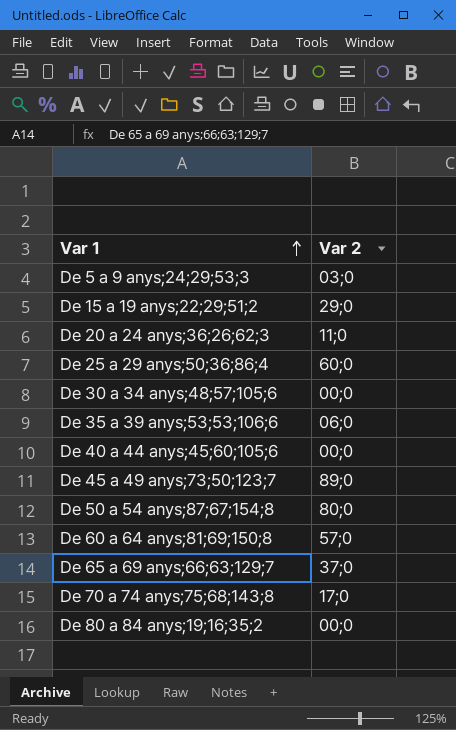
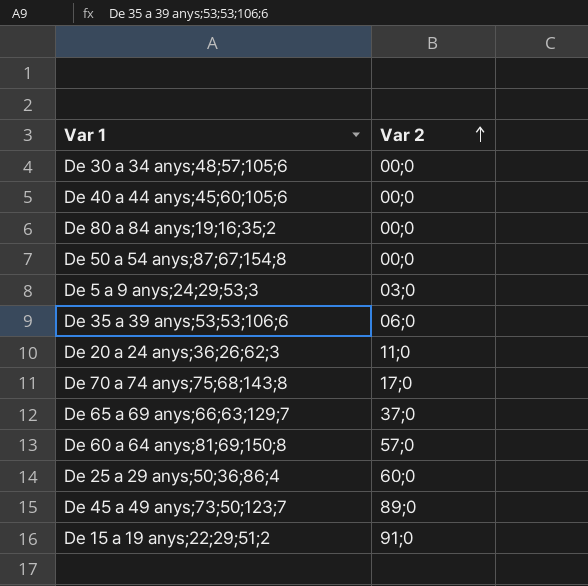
row order: Var 1 ascending -> Var 2 ascending
De 50 a 54 anys;87;67;154;8 | Var 2: 80;0 -> 00;0
De 15 a 19 anys;22;29;51;2 | Var 2: 29;0 -> 91;0

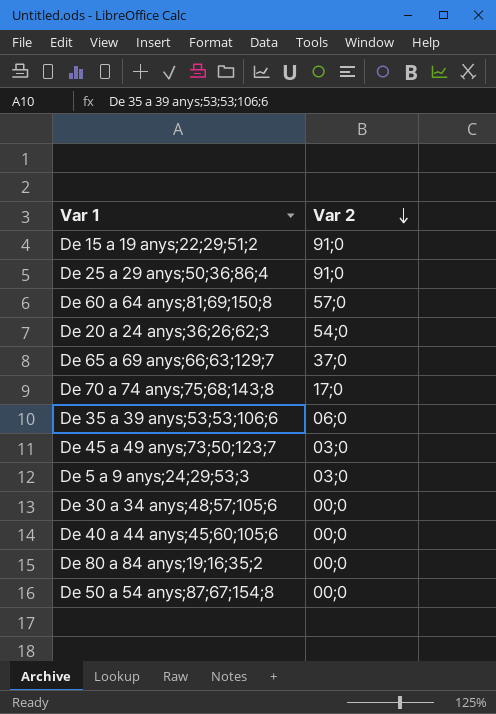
row order: Var 2 ascending -> Var 2 descending
De 25 a 29 anys;50;36;86;4 | Var 2: 60;0 -> 91;0
De 20 a 24 anys;36;26;62;3 | Var 2: 11;0 -> 54;0
De 45 a 49 anys;73;50;123;7 | Var 2: 89;0 -> 03;0

